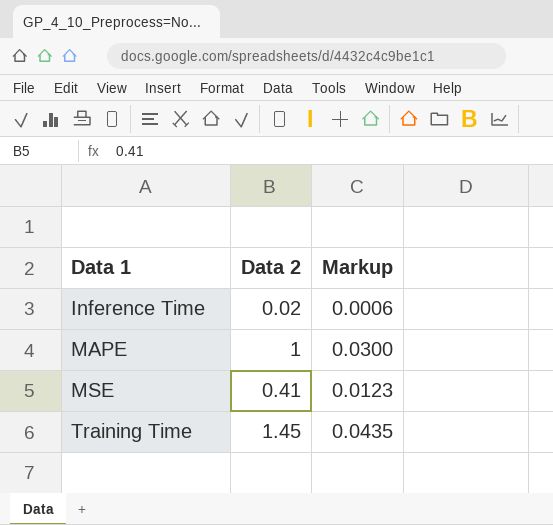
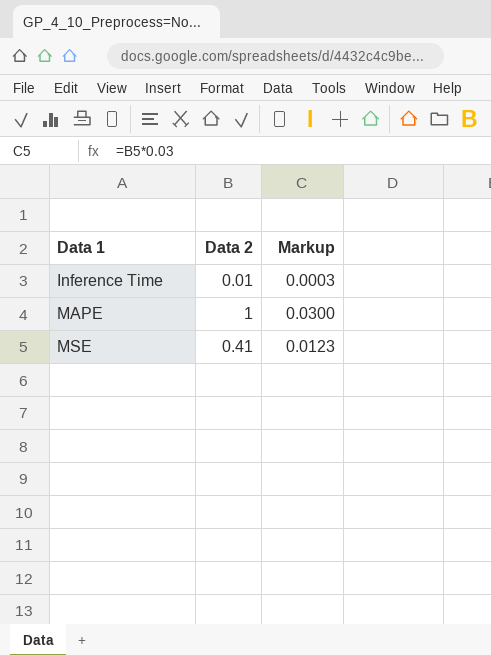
row Training Time: 1.45 | 0.0435 -> none
Inference Time | Data 2: 0.02 -> 0.01
Inference Time | Markup: 0.0006 -> 0.0003

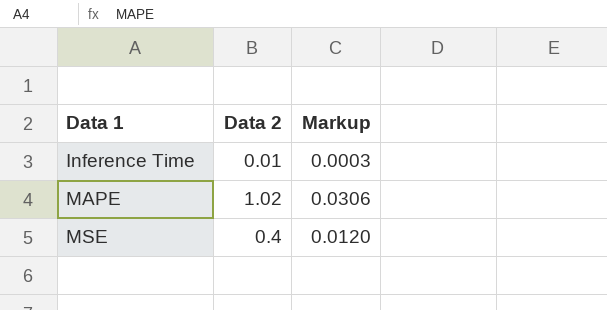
MAPE | Data 2: 1 -> 1.02
MAPE | Markup: 0.0300 -> 0.0306
MSE | Data 2: 0.41 -> 0.4
MSE | Markup: 0.0123 -> 0.0120

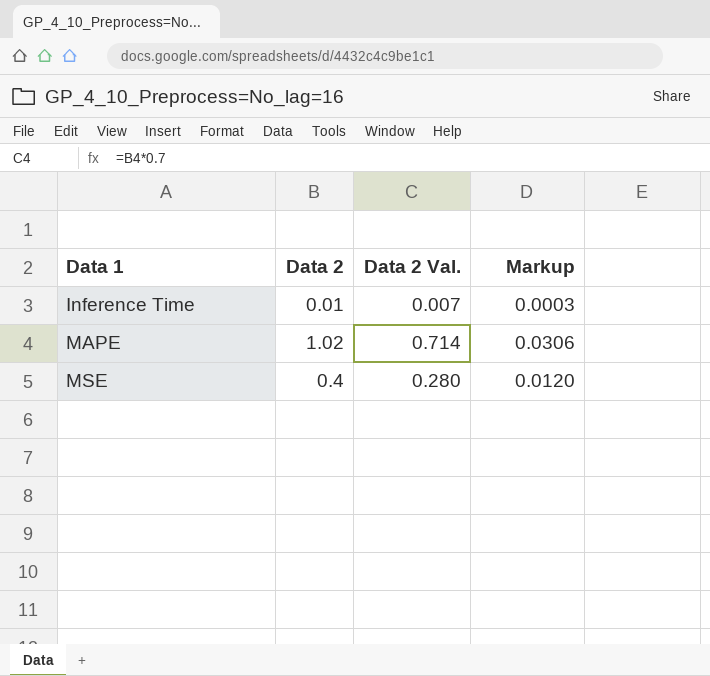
column Data 2 Val. | formula: none -> [Data 2] * 0.7

